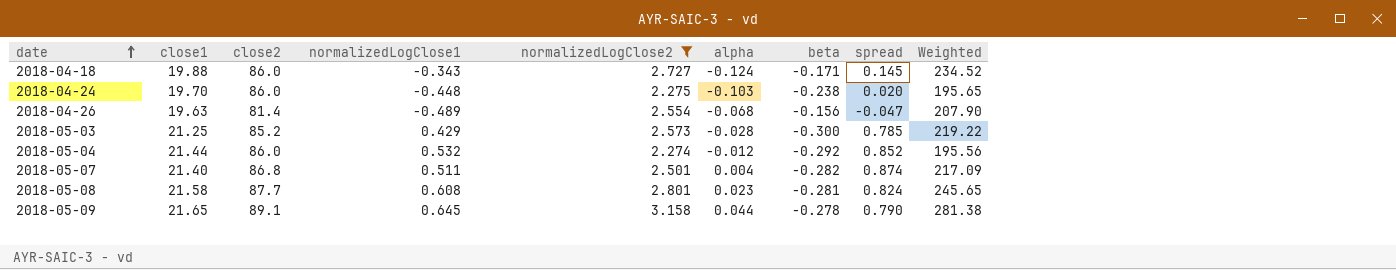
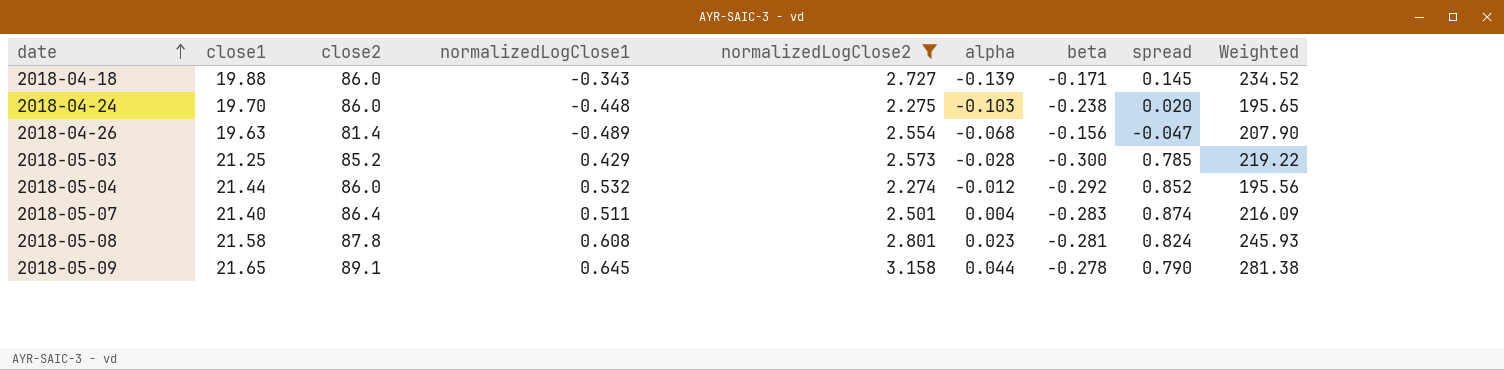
2018-04-18 | alpha: -0.124 -> -0.139
2018-05-07 | close2: 86.8 -> 86.4
2018-05-07 | beta: -0.282 -> -0.283
2018-05-07 | Weighted: 217.09 -> 216.09
2018-05-08 | close2: 87.7 -> 87.8
2018-05-08 | Weighted: 245.65 -> 245.93

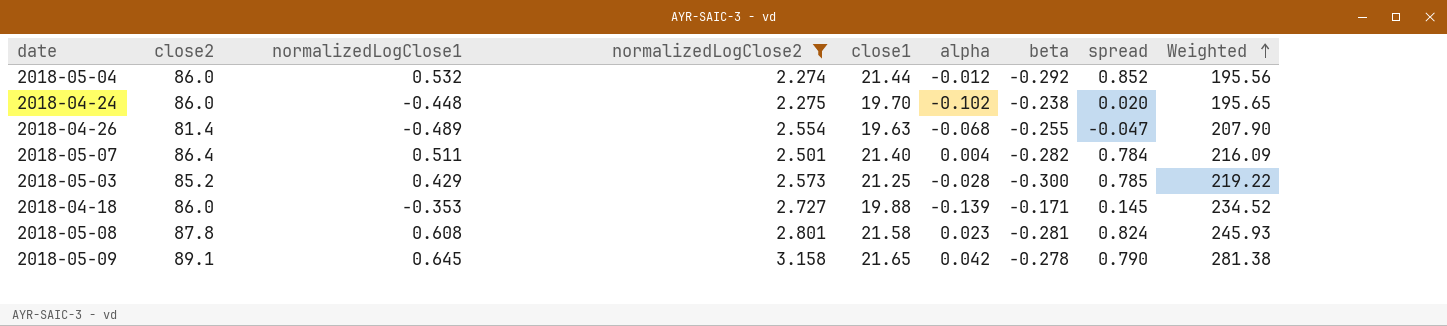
row order: date ascending -> Weighted ascending
column close1 | position: 2 -> 5
2018-04-24 | alpha: -0.103 -> -0.102
2018-04-26 | beta: -0.156 -> -0.255
2018-05-07 | beta: -0.283 -> -0.282
2018-05-07 | spread: 0.874 -> 0.784
2018-04-18 | normalizedLogClose1: -0.343 -> -0.353
2018-05-09 | alpha: 0.044 -> 0.042

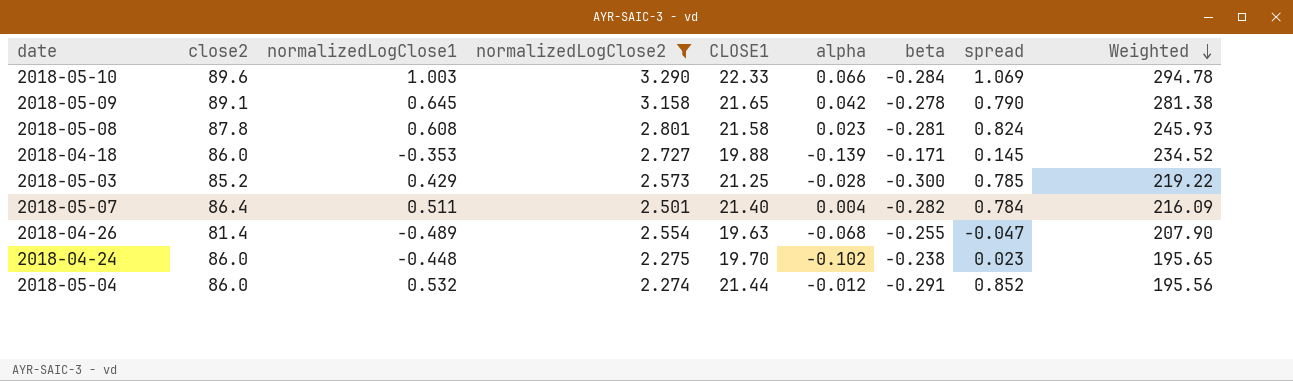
row order: Weighted ascending -> Weighted descending
column name: close1 -> CLOSE1
row 2018-05-10: none -> 89.6 | 1.003 | 3.290 | 22.33 | 0.066 | -0.284 | 1.069 | 294.78
2018-04-24 | spread: 0.020 -> 0.023
2018-05-04 | beta: -0.292 -> -0.291

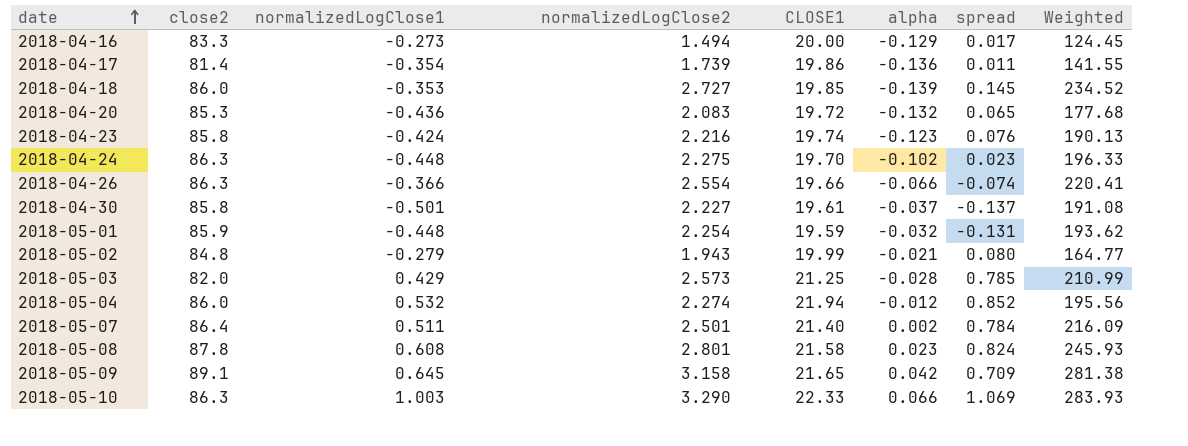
filter: normalizedLogClose2 >= 2.274 -> none
row order: Weighted descending -> date ascending
column beta | position: 7 -> none
2018-04-18 | CLOSE1: 19.88 -> 19.85
2018-04-24 | close2: 86.0 -> 86.3
2018-04-24 | Weighted: 195.65 -> 196.33
2018-04-26 | close2: 81.4 -> 86.3
2018-04-26 | normalizedLogClose1: -0.489 -> -0.366
2018-04-26 | CLOSE1: 19.63 -> 19.66
2018-04-26 | alpha: -0.068 -> -0.066
2018-04-26 | spread: -0.047 -> -0.074
2018-04-26 | Weighted: 207.90 -> 220.41
2018-05-03 | close2: 85.2 -> 82.0
2018-05-03 | Weighted: 219.22 -> 210.99
2018-05-04 | CLOSE1: 21.44 -> 21.94
2018-05-07 | alpha: 0.004 -> 0.002
2018-05-09 | spread: 0.790 -> 0.709
2018-05-10 | close2: 89.6 -> 86.3
2018-05-10 | Weighted: 294.78 -> 283.93

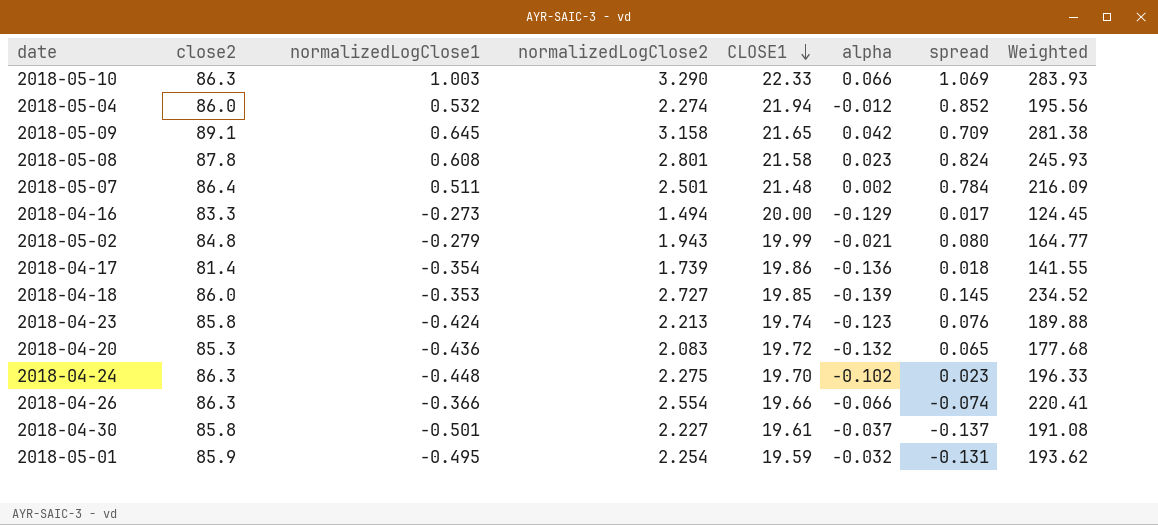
row order: date ascending -> CLOSE1 descending
row 2018-05-03: 82.0 | 0.429 | 2.573 | 21.25 | -0.028 | 0.785 | 210.99 -> none
2018-05-07 | CLOSE1: 21.40 -> 21.48
2018-04-17 | spread: 0.011 -> 0.018
2018-04-23 | normalizedLogClose2: 2.216 -> 2.213
2018-04-23 | Weighted: 190.13 -> 189.88
2018-05-01 | normalizedLogClose1: -0.448 -> -0.495

